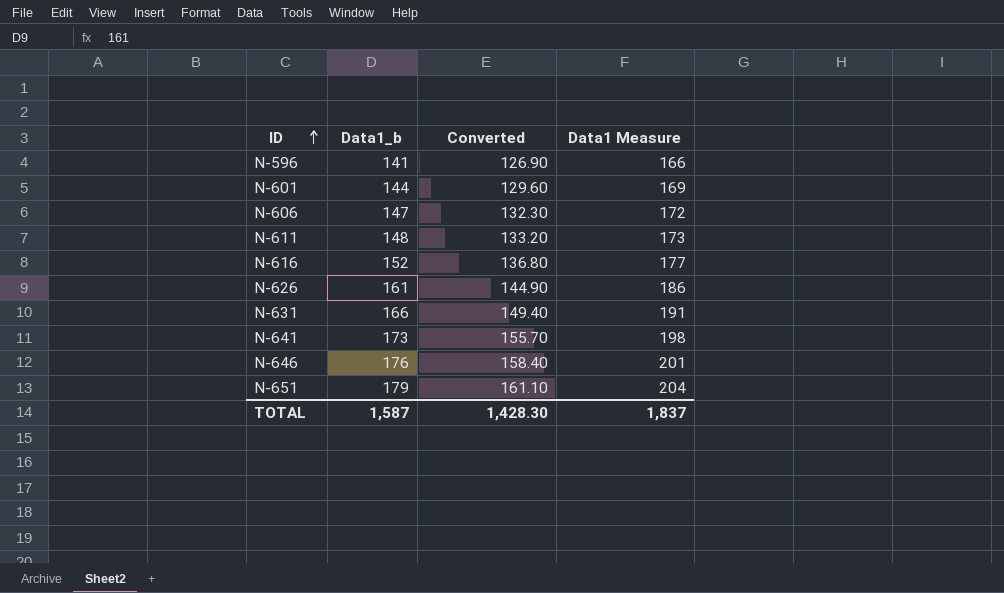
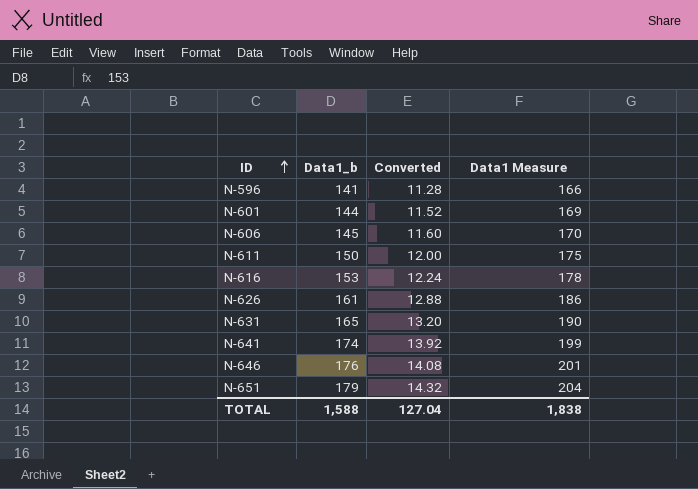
column Converted | formula: [Data1_b] * 0.9 -> [Data1_b] * 0.08
N-606 | Data1_b: 147 -> 145
N-606 | Data1 Measure: 172 -> 170
N-611 | Data1_b: 148 -> 150
N-611 | Data1 Measure: 173 -> 175
N-616 | Data1_b: 152 -> 153
N-616 | Data1 Measure: 177 -> 178
N-631 | Data1_b: 166 -> 165
N-631 | Data1 Measure: 191 -> 190
N-641 | Data1_b: 173 -> 174
N-641 | Data1 Measure: 198 -> 199
TOTAL | Data1_b: 1,587 -> 1,588
TOTAL | Converted: 1,428.30 -> 127.04
TOTAL | Data1 Measure: 1,837 -> 1,838

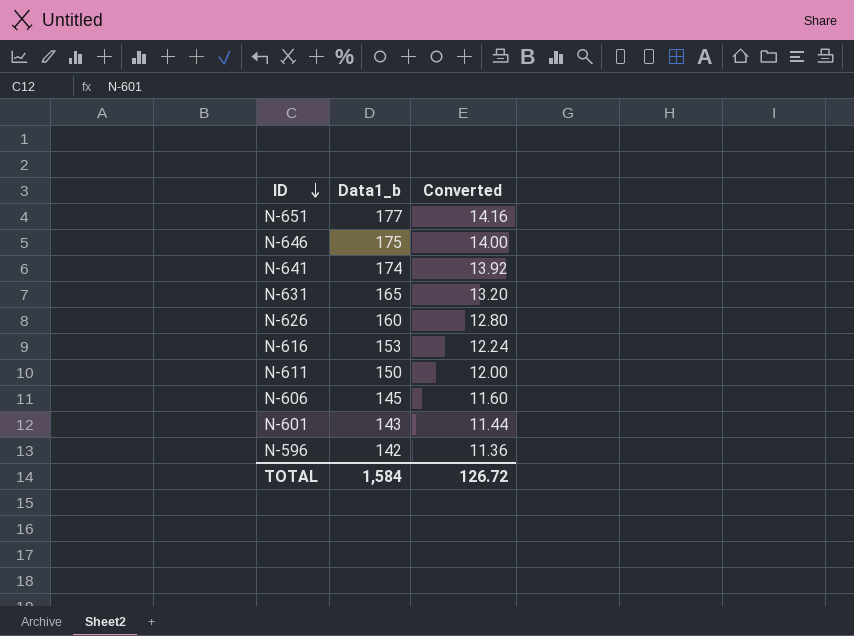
row order: ID ascending -> ID descending
column Data1 Measure | formula: [Data1_b] + 25 -> none
N-651 | Data1_b: 179 -> 177
N-651 | Converted: 14.32 -> 14.16
N-646 | Data1_b: 176 -> 175
N-646 | Converted: 14.08 -> 14.00
N-626 | Data1_b: 161 -> 160
N-626 | Converted: 12.88 -> 12.80
N-601 | Data1_b: 144 -> 143
N-601 | Converted: 11.52 -> 11.44
N-596 | Data1_b: 141 -> 142
N-596 | Converted: 11.28 -> 11.36
TOTAL | Data1_b: 1,588 -> 1,584
TOTAL | Converted: 127.04 -> 126.72

